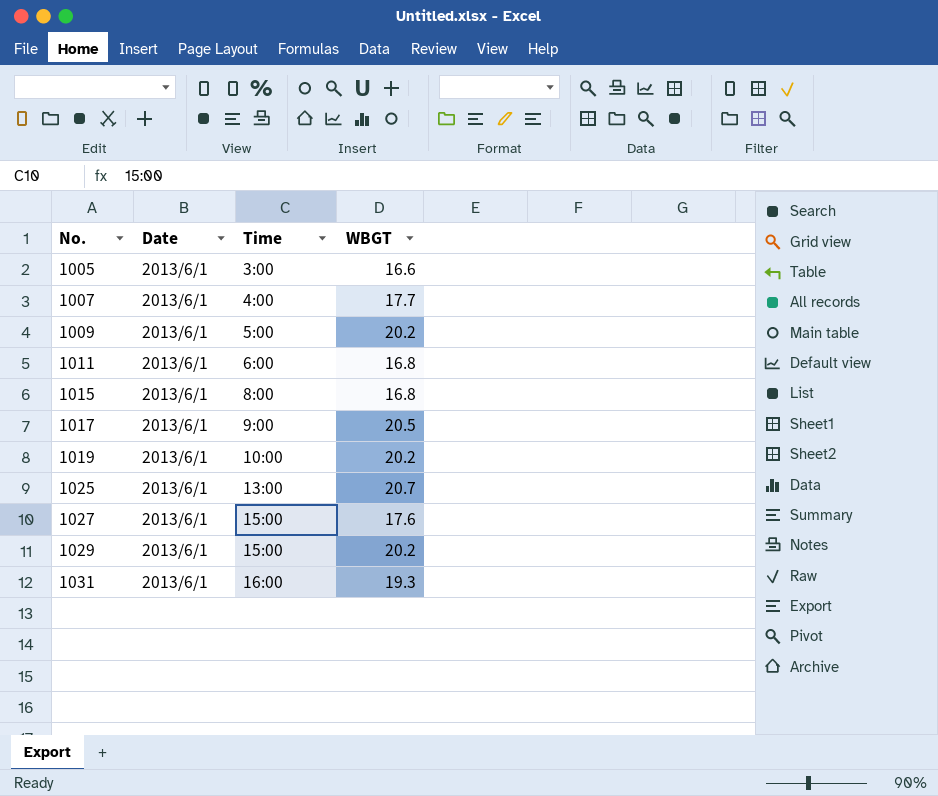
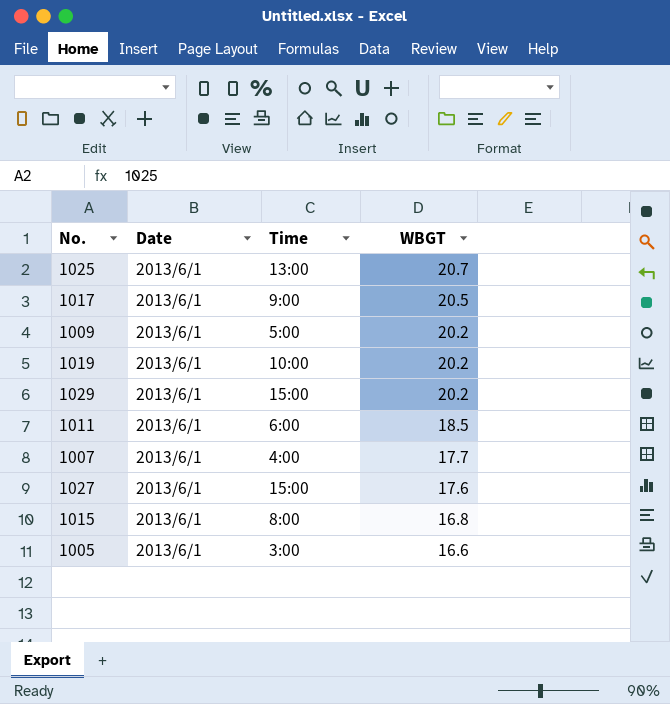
row order: No. ascending -> WBGT descending
row 1031: 2013/6/1 | 16:00 | 19.3 -> none
1011 | WBGT: 16.8 -> 18.5

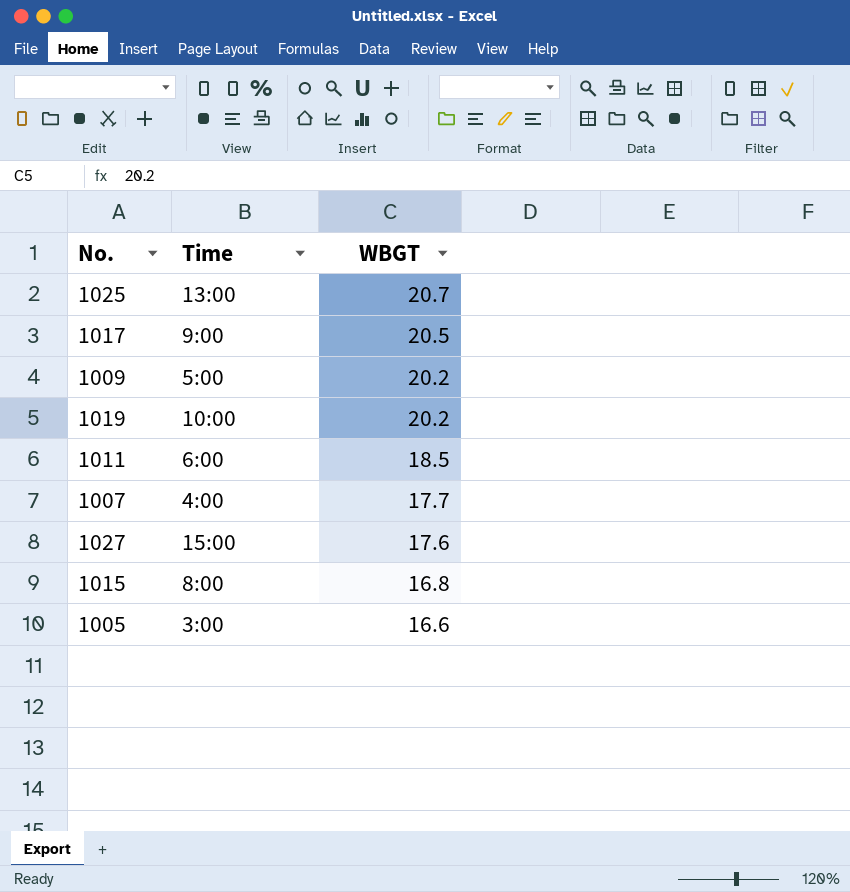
column Date | position: 2 -> none
row 1029: 2013/6/1 | 15:00 | 20.2 -> none

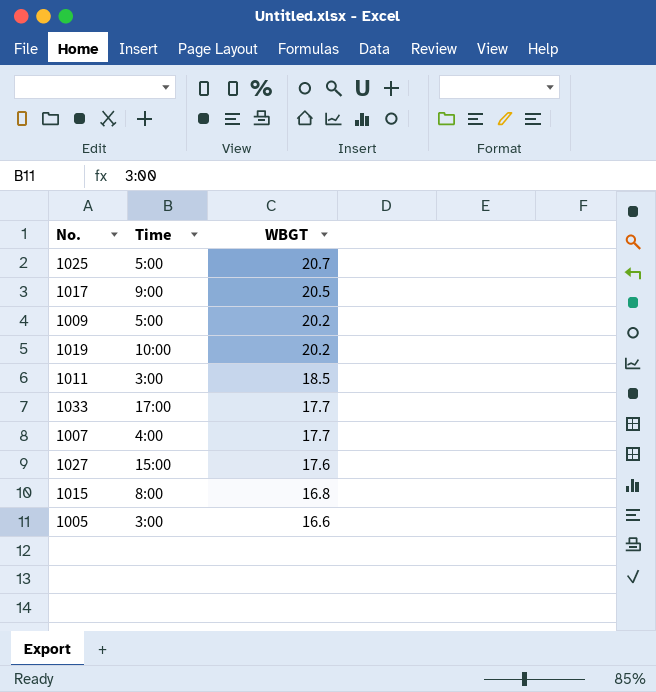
1025 | Time: 13:00 -> 5:00
1011 | Time: 6:00 -> 3:00
row 1033: none -> 17:00 | 17.7

